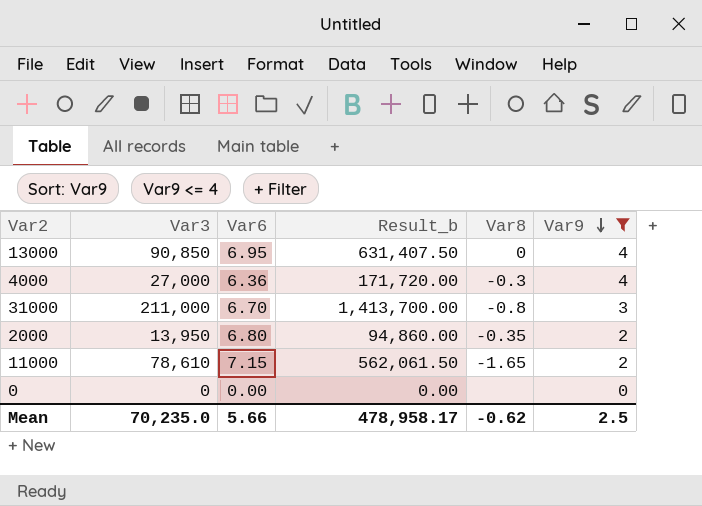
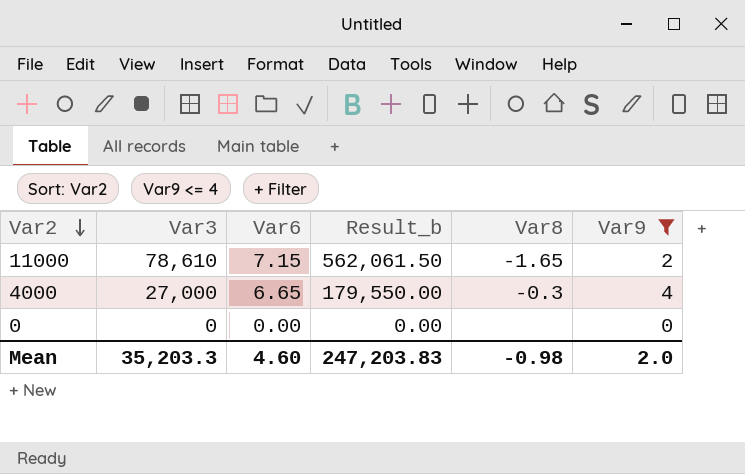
row order: Var9 descending -> Var2 descending
row 13000: 90,850 | 6.95 | 631,407.50 | 0 | 4 -> none
row 31000: 211,000 | 6.70 | 1,413,700.00 | -0.8 | 3 -> none
row 2000: 13,950 | 6.80 | 94,860.00 | -0.35 | 2 -> none
4000 | Var6: 6.36 -> 6.65
4000 | Result_b: 171,720.00 -> 179,550.00
Mean | Var3: 70,235.0 -> 35,203.3
Mean | Var6: 5.66 -> 4.60
Mean | Result_b: 478,958.17 -> 247,203.83
Mean | Var8: -0.62 -> -0.98
Mean | Var9: 2.5 -> 2.0

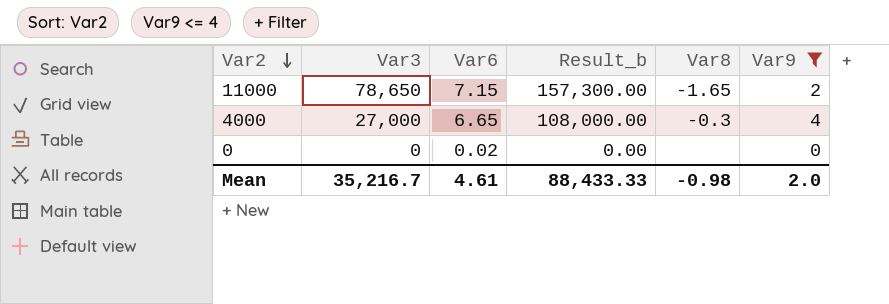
column Result_b | formula: [Var3] * [Var6] -> [Var3] * [Var9]
11000 | Var3: 78,610 -> 78,650
0 | Var6: 0.00 -> 0.02
Mean | Var3: 35,203.3 -> 35,216.7
Mean | Var6: 4.60 -> 4.61
Mean | Result_b: 247,203.83 -> 88,433.33

